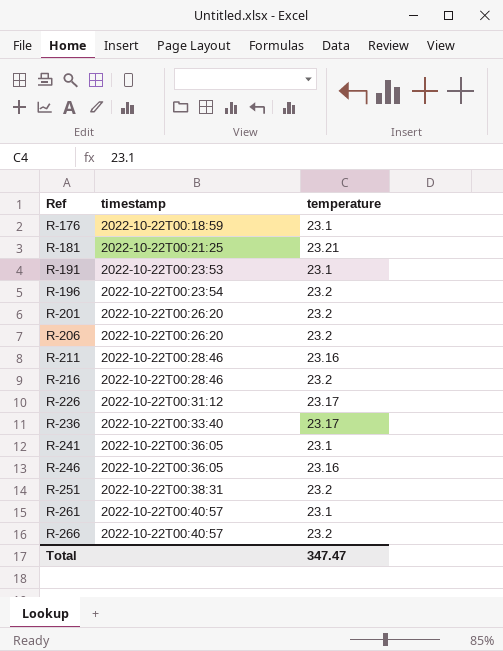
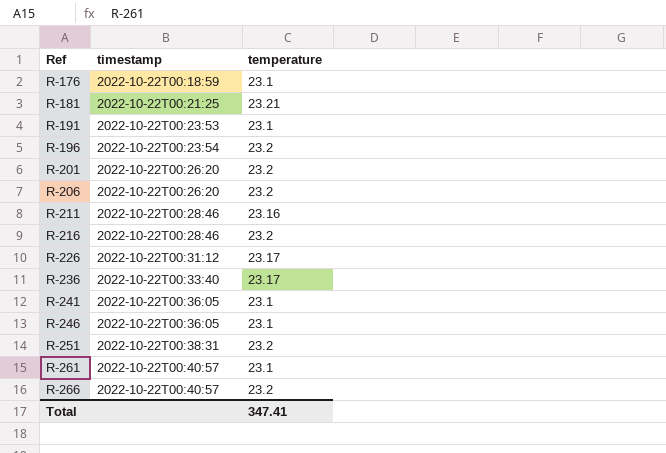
R-246 | temperature: 23.16 -> 23.1
Total | temperature: 347.47 -> 347.41

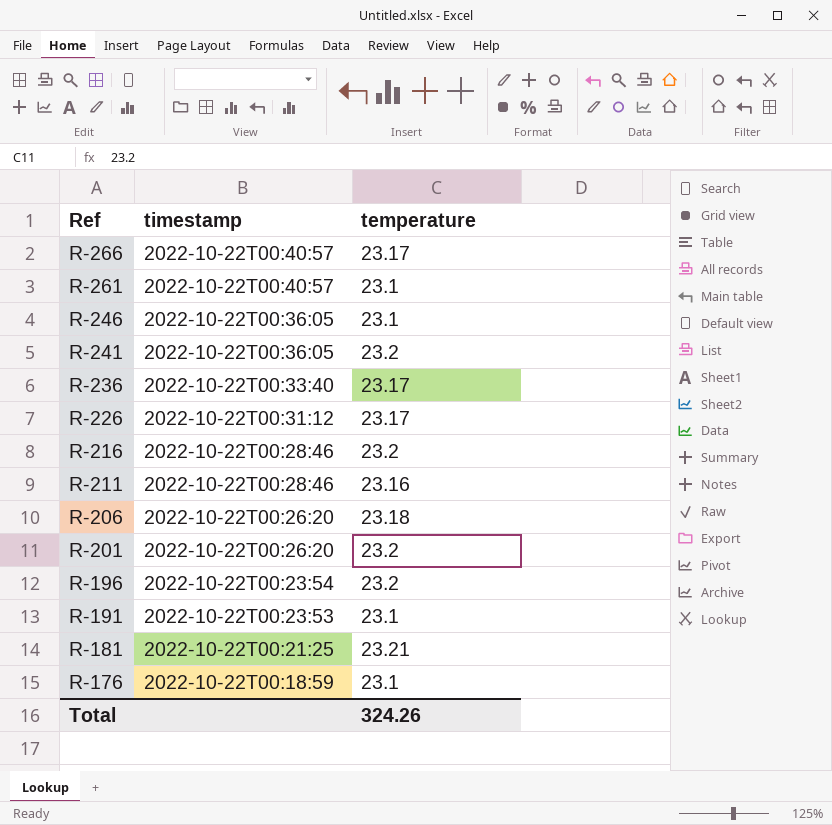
row order: Ref ascending -> Ref descending
row R-251: 2022-10-22T00:38:31 | 23.2 -> none
R-266 | temperature: 23.2 -> 23.17
R-241 | temperature: 23.1 -> 23.2
R-206 | temperature: 23.2 -> 23.18
Total | temperature: 347.41 -> 324.26

